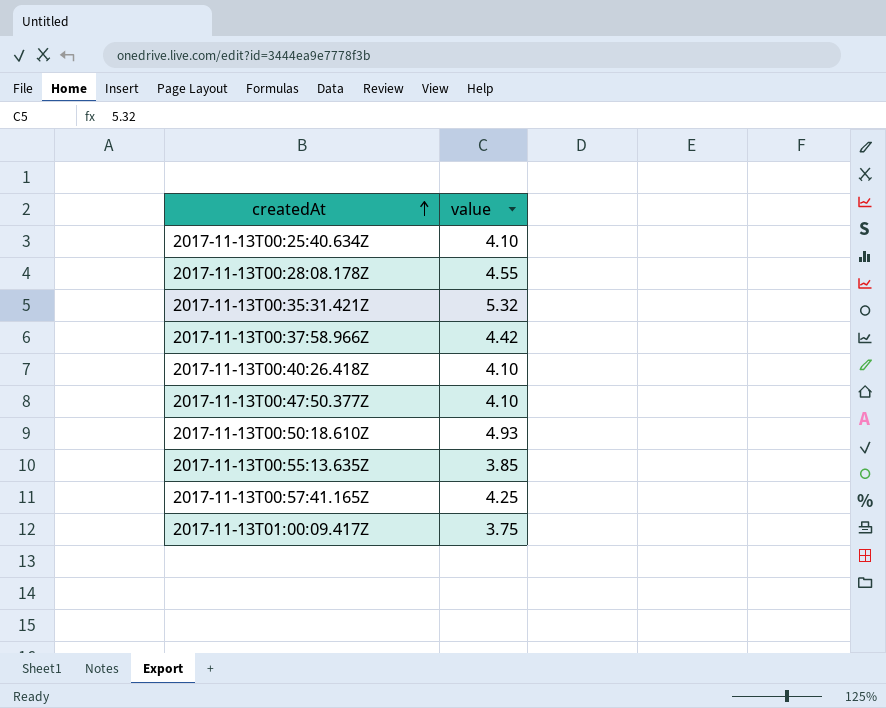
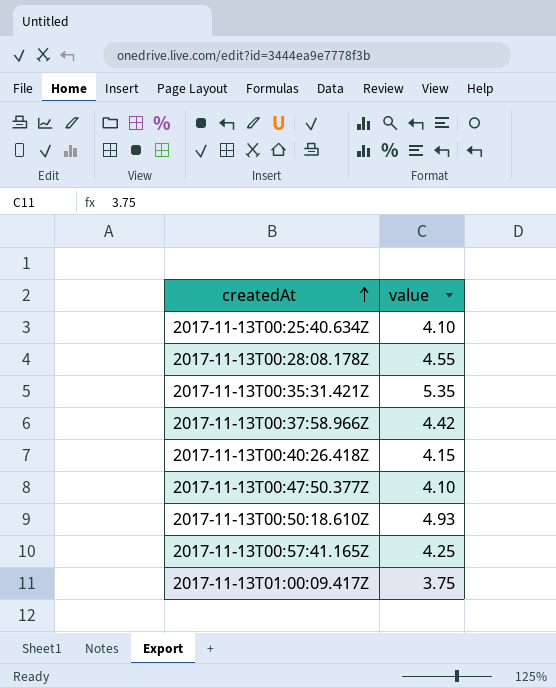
row 2017-11-13T00:55:13.635Z: 3.85 -> none
2017-11-13T00:35:31.421Z | value: 5.32 -> 5.35
2017-11-13T00:40:26.418Z | value: 4.10 -> 4.15

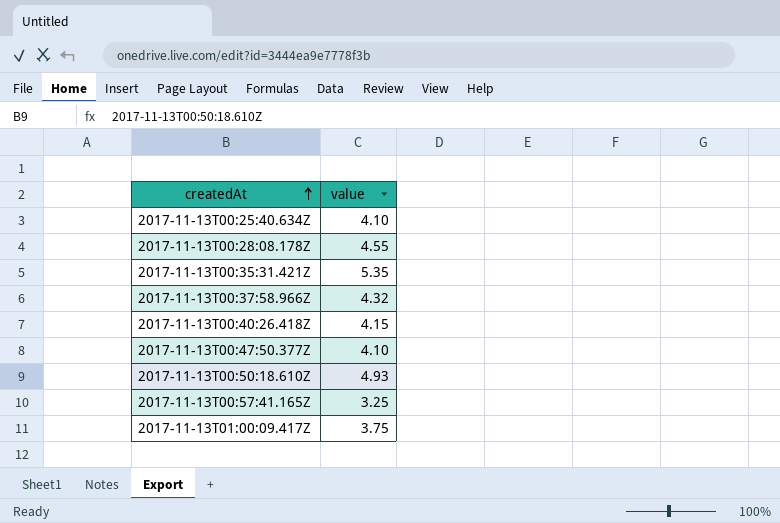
2017-11-13T00:37:58.966Z | value: 4.42 -> 4.32
2017-11-13T00:57:41.165Z | value: 4.25 -> 3.25

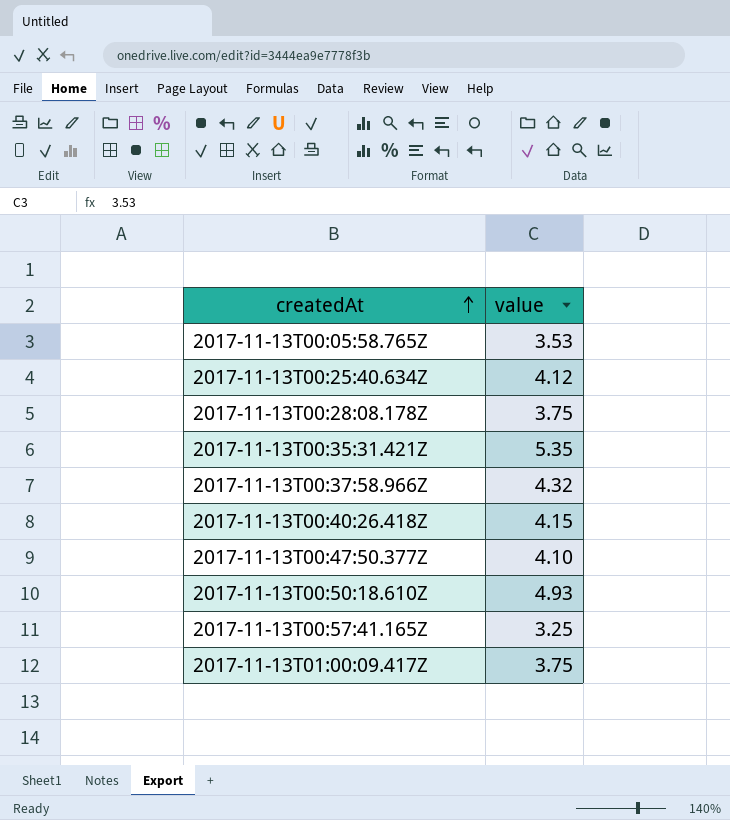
row 2017-11-13T00:05:58.765Z: none -> 3.53
2017-11-13T00:25:40.634Z | value: 4.10 -> 4.12
2017-11-13T00:28:08.178Z | value: 4.55 -> 3.75

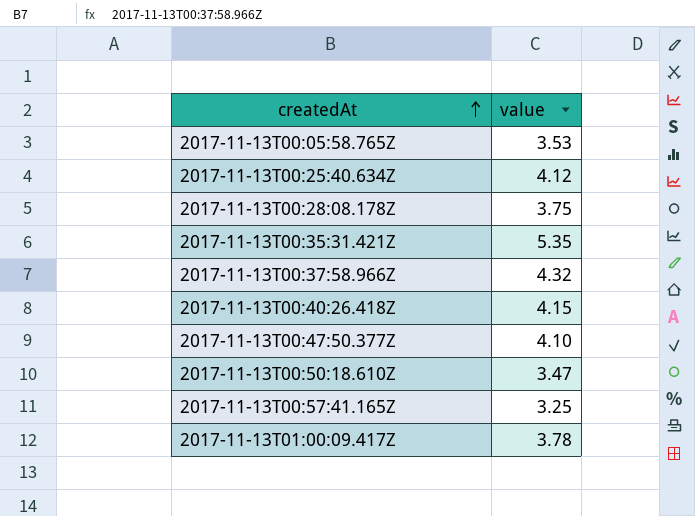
2017-11-13T00:50:18.610Z | value: 4.93 -> 3.47
2017-11-13T01:00:09.417Z | value: 3.75 -> 3.78

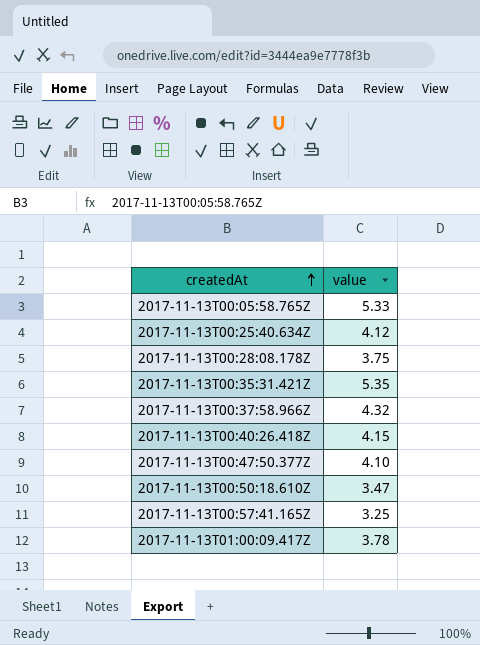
2017-11-13T00:05:58.765Z | value: 3.53 -> 5.33

